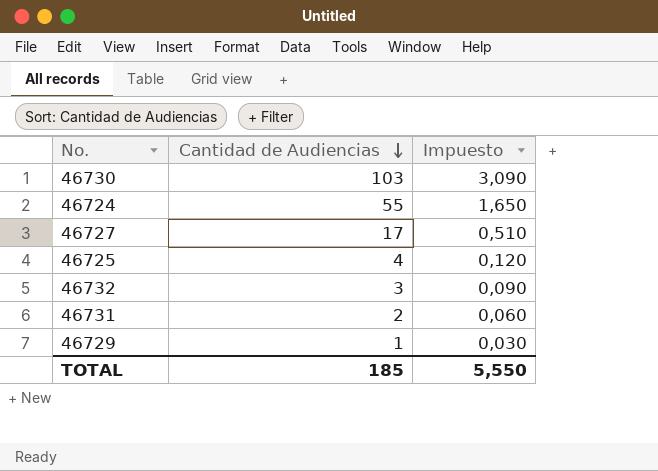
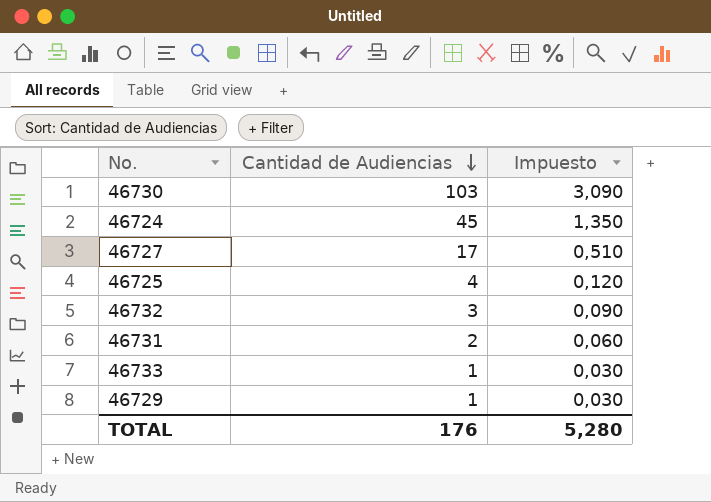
46724 | Cantidad de Audiencias: 55 -> 45
46724 | Impuesto: 1,650 -> 1,350
row 46733: none -> 1 | 0,030
TOTAL | Cantidad de Audiencias: 185 -> 176
TOTAL | Impuesto: 5,550 -> 5,280

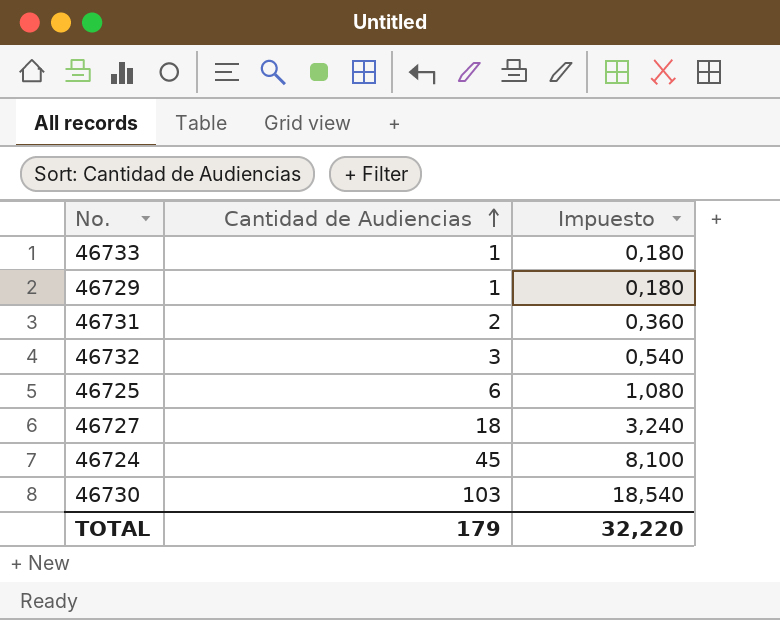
row order: Cantidad de Audiencias descending -> Cantidad de Audiencias ascending
column Impuesto | formula: [Cantidad de Audiencias] * 0,03 -> [Cantidad de Audiencias] * 0,18
46725 | Cantidad de Audiencias: 4 -> 6
46727 | Cantidad de Audiencias: 17 -> 18
TOTAL | Cantidad de Audiencias: 176 -> 179
TOTAL | Impuesto: 5,280 -> 32,220

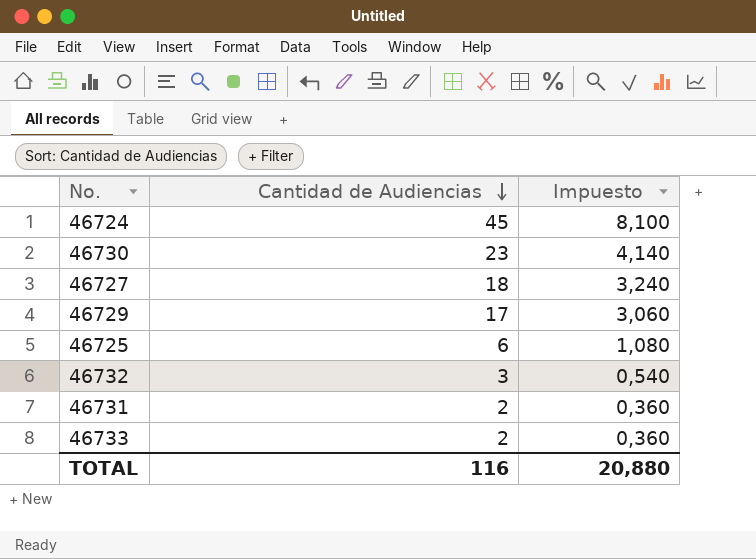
row order: Cantidad de Audiencias ascending -> Cantidad de Audiencias descending
46730 | Cantidad de Audiencias: 103 -> 23
46730 | Impuesto: 18,540 -> 4,140
46729 | Cantidad de Audiencias: 1 -> 17
46729 | Impuesto: 0,180 -> 3,060
46733 | Cantidad de Audiencias: 1 -> 2
46733 | Impuesto: 0,180 -> 0,360
TOTAL | Cantidad de Audiencias: 179 -> 116
TOTAL | Impuesto: 32,220 -> 20,880

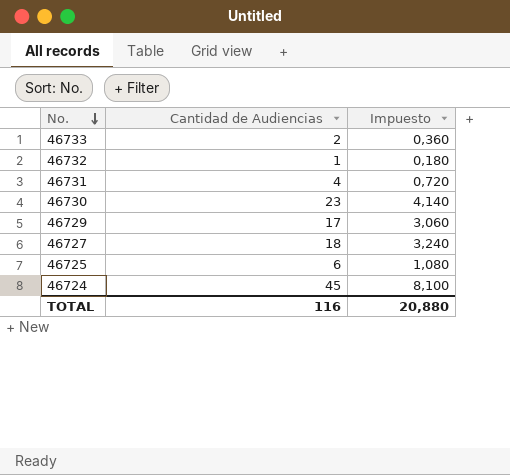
row order: Cantidad de Audiencias descending -> No. descending
46732 | Cantidad de Audiencias: 3 -> 1
46732 | Impuesto: 0,540 -> 0,180
46731 | Cantidad de Audiencias: 2 -> 4
46731 | Impuesto: 0,360 -> 0,720

